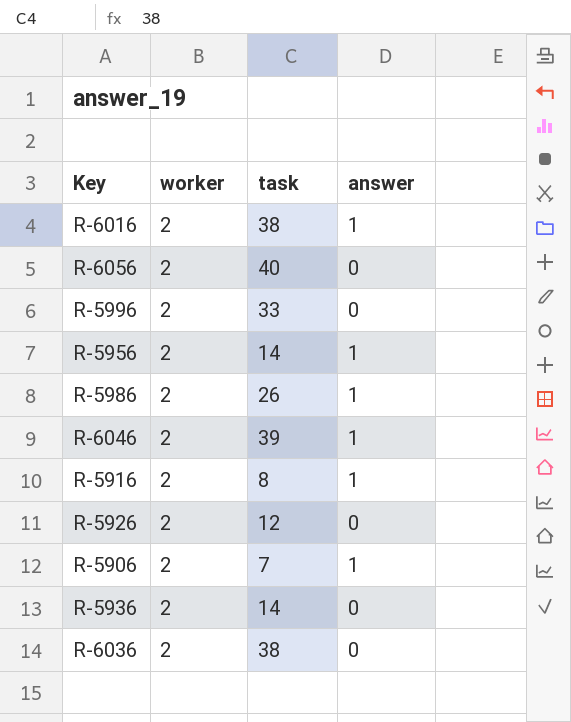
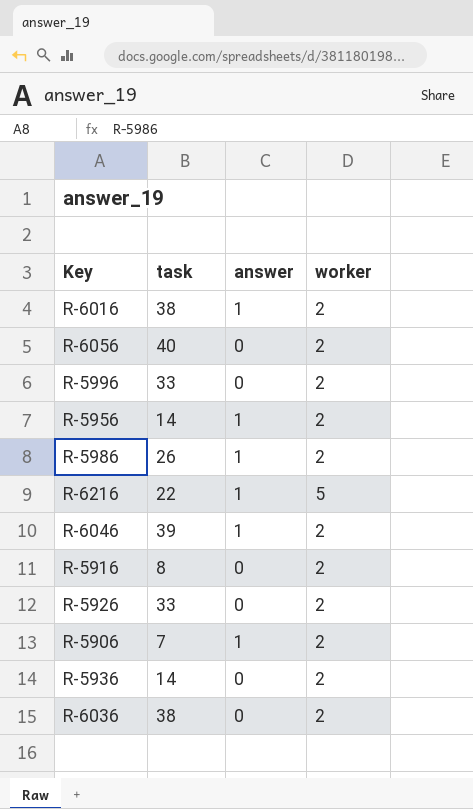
column worker | position: 2 -> 4
row R-6216: none -> 22 | 1 | 5
R-5916 | answer: 1 -> 0
R-5926 | task: 12 -> 33

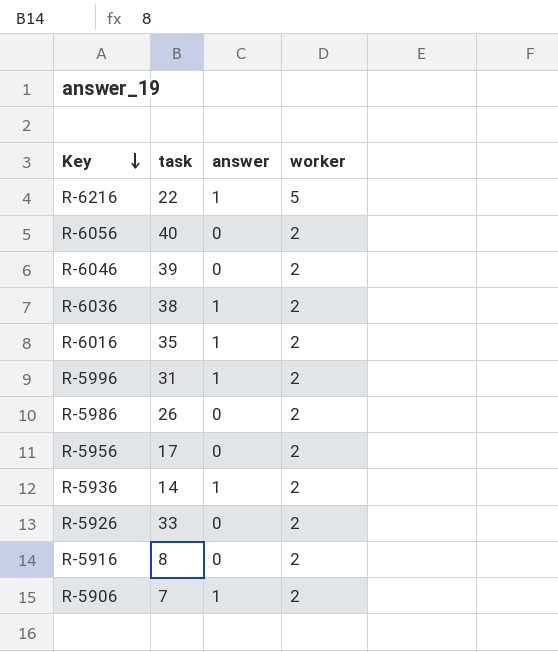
row order: none -> Key descending
R-6046 | answer: 1 -> 0
R-6036 | answer: 0 -> 1
R-6016 | task: 38 -> 35
R-5996 | task: 33 -> 31
R-5996 | answer: 0 -> 1
R-5986 | answer: 1 -> 0
R-5956 | task: 14 -> 17
R-5956 | answer: 1 -> 0
R-5936 | answer: 0 -> 1

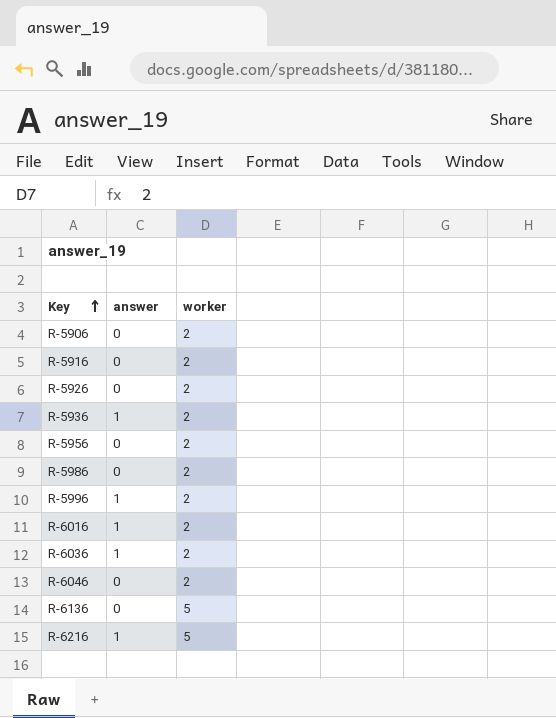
row order: Key descending -> Key ascending
column task | position: 2 -> none
row R-6056: 40 | 0 | 2 -> none
R-5906 | answer: 1 -> 0
row R-6136: none -> 0 | 5

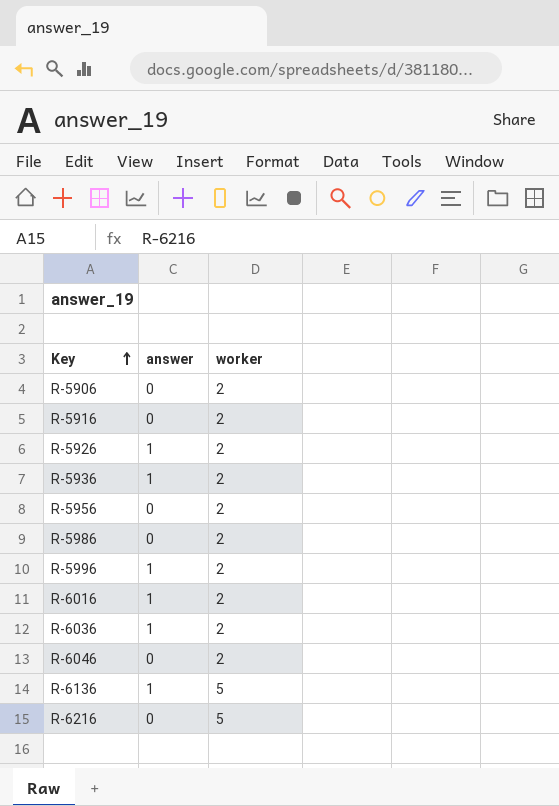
R-5926 | answer: 0 -> 1
R-6136 | answer: 0 -> 1
R-6216 | answer: 1 -> 0

